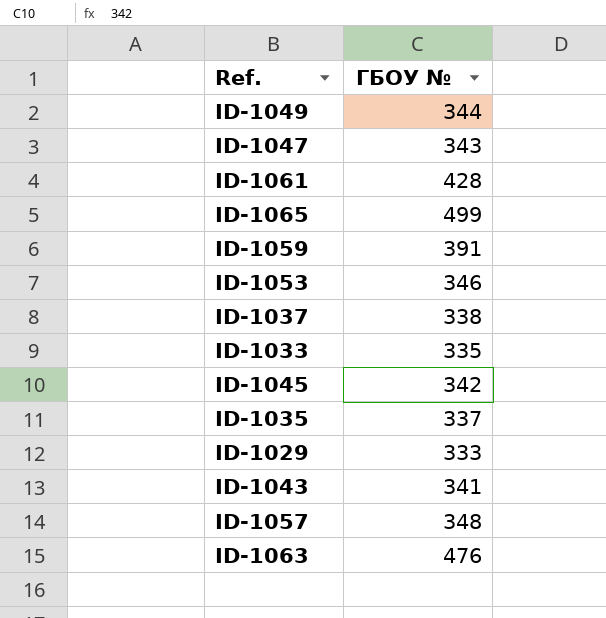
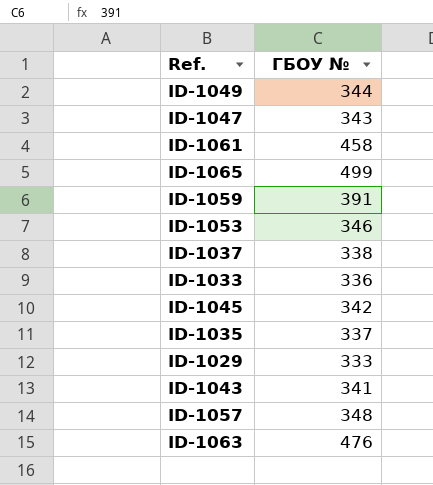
ID-1061 | ГБОУ №: 428 -> 458
ID-1033 | ГБОУ №: 335 -> 336

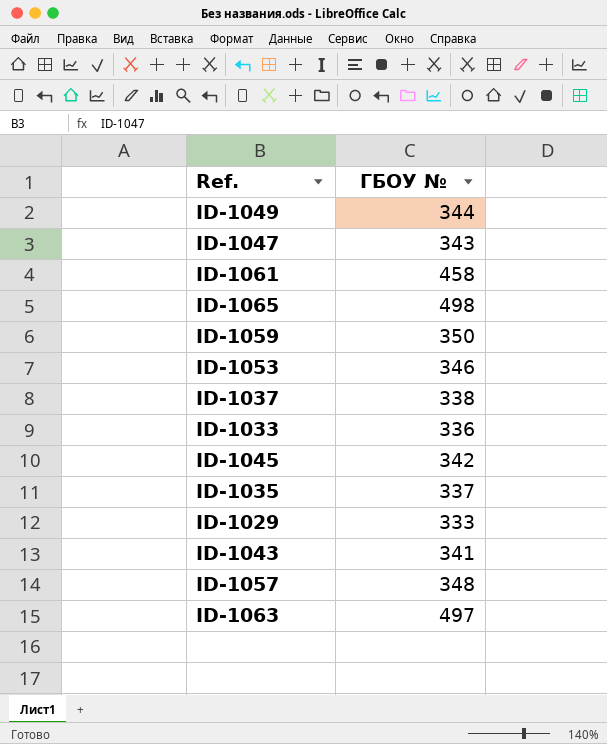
ID-1065 | ГБОУ №: 499 -> 498
ID-1059 | ГБОУ №: 391 -> 350
ID-1063 | ГБОУ №: 476 -> 497

